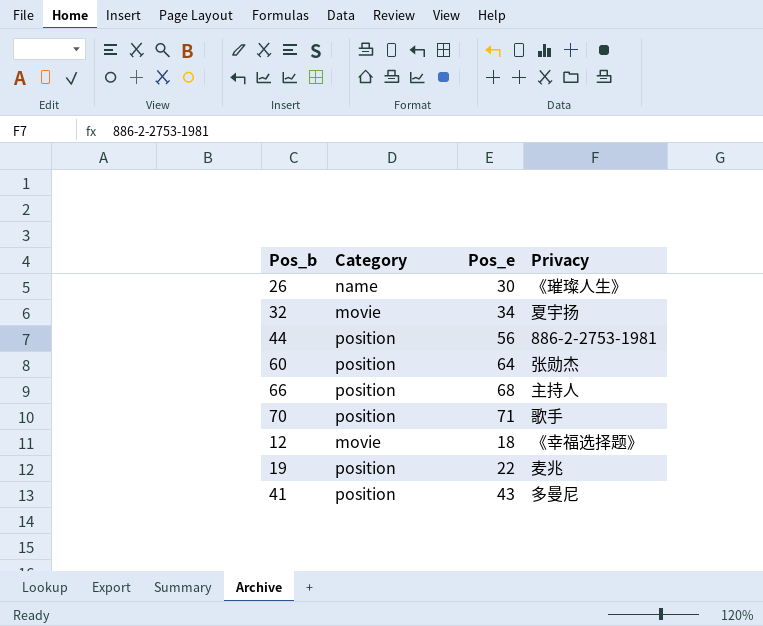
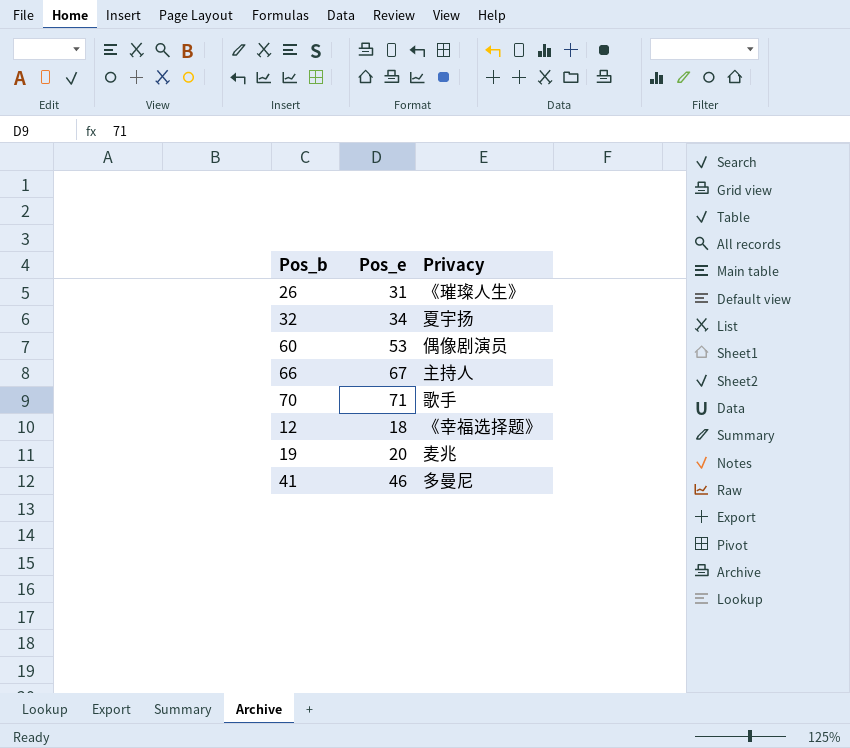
column Category | position: 2 -> none
row 44: position | 56 | 886-2-2753-1981 -> none
26 | Pos_e: 30 -> 31
60 | Pos_e: 64 -> 53
60 | Privacy: 张勋杰 -> 偶像剧演员
66 | Pos_e: 68 -> 67
19 | Pos_e: 22 -> 20
41 | Pos_e: 43 -> 46

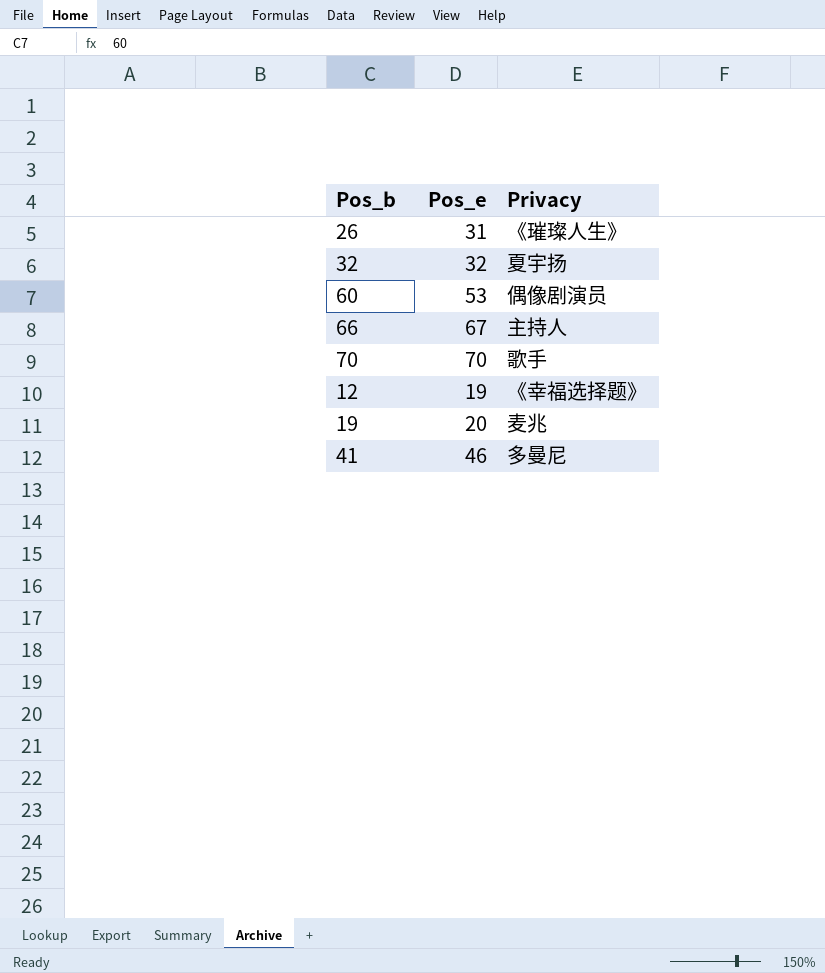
32 | Pos_e: 34 -> 32
70 | Pos_e: 71 -> 70
12 | Pos_e: 18 -> 19

